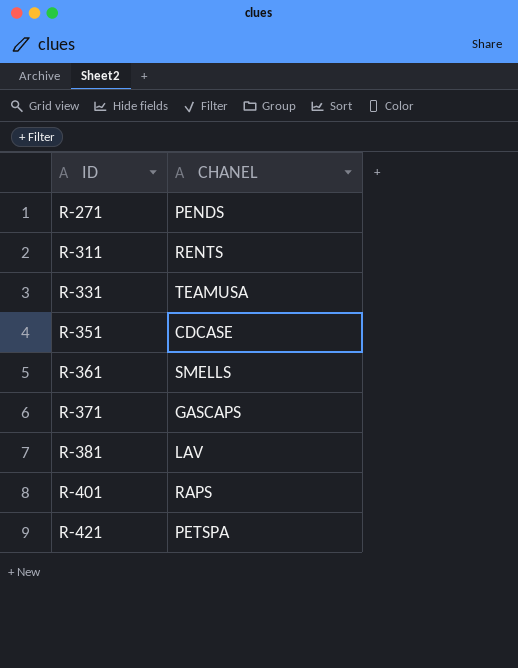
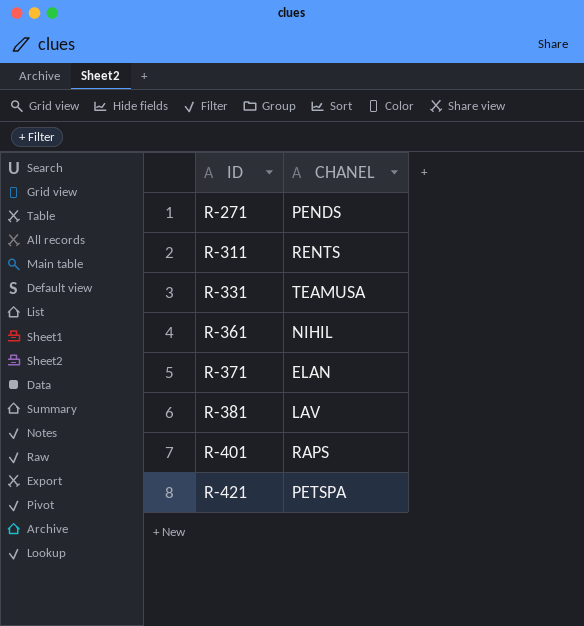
row R-351: CDCASE -> none
R-361 | CHANEL: SMELLS -> NIHIL
R-371 | CHANEL: GASCAPS -> ELAN

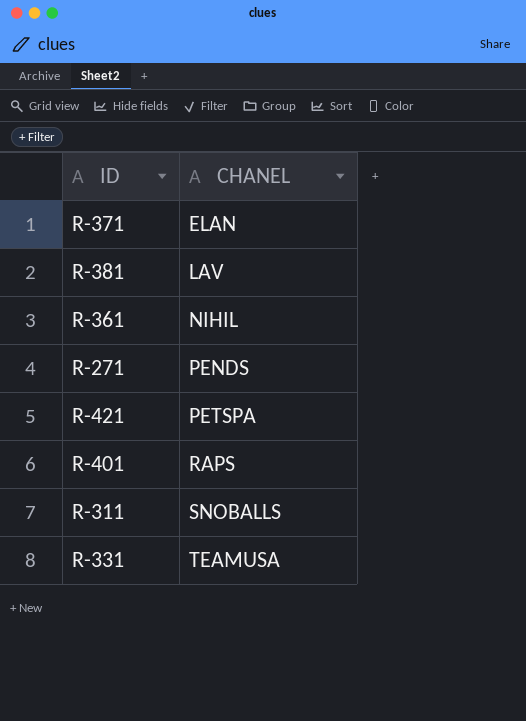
row order: ID ascending -> CHANEL ascending
R-311 | CHANEL: RENTS -> SNOBALLS

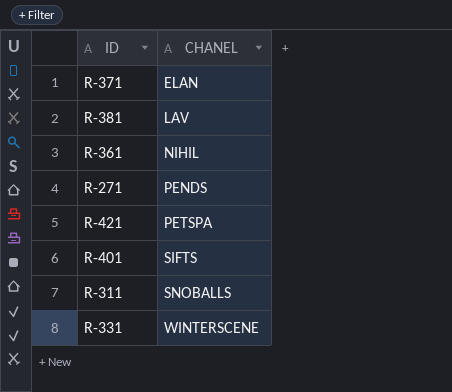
R-401 | CHANEL: RAPS -> SIFTS
R-331 | CHANEL: TEAMUSA -> WINTERSCENE

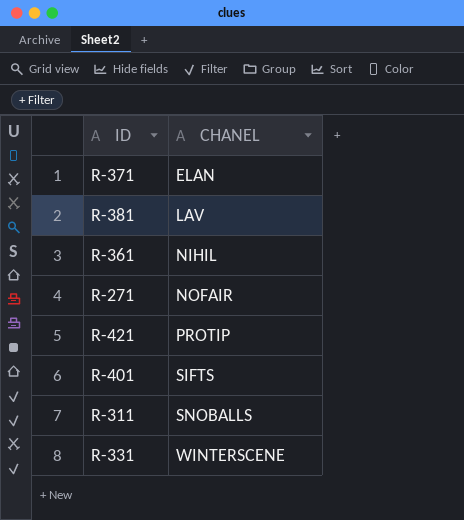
R-271 | CHANEL: PENDS -> NOFAIR
R-421 | CHANEL: PETSPA -> PROTIP

